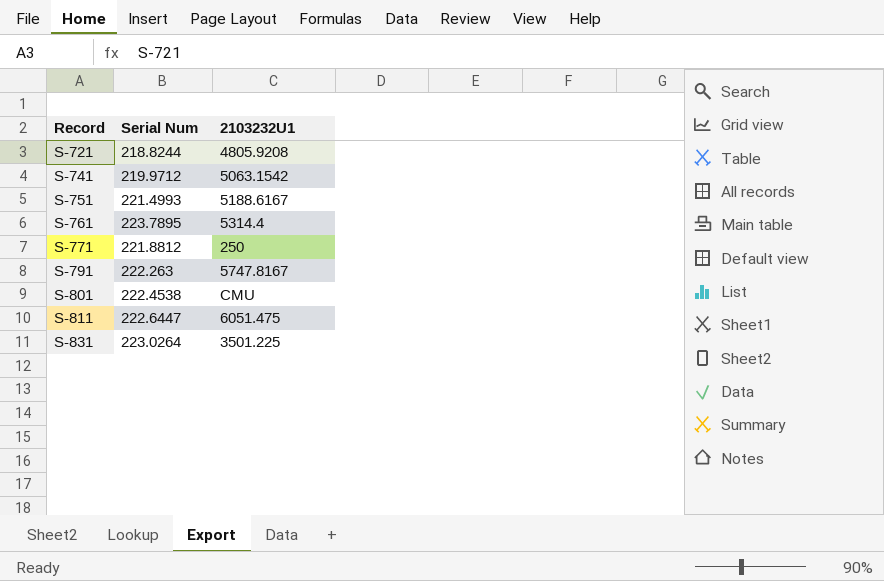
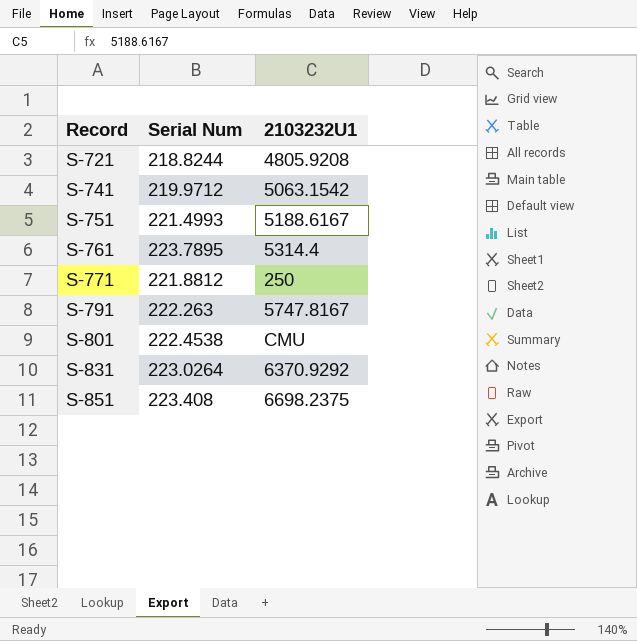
row S-811: 222.6447 | 6051.475 -> none
S-831 | 2103232U1: 3501.225 -> 6370.9292
row S-851: none -> 223.408 | 6698.2375

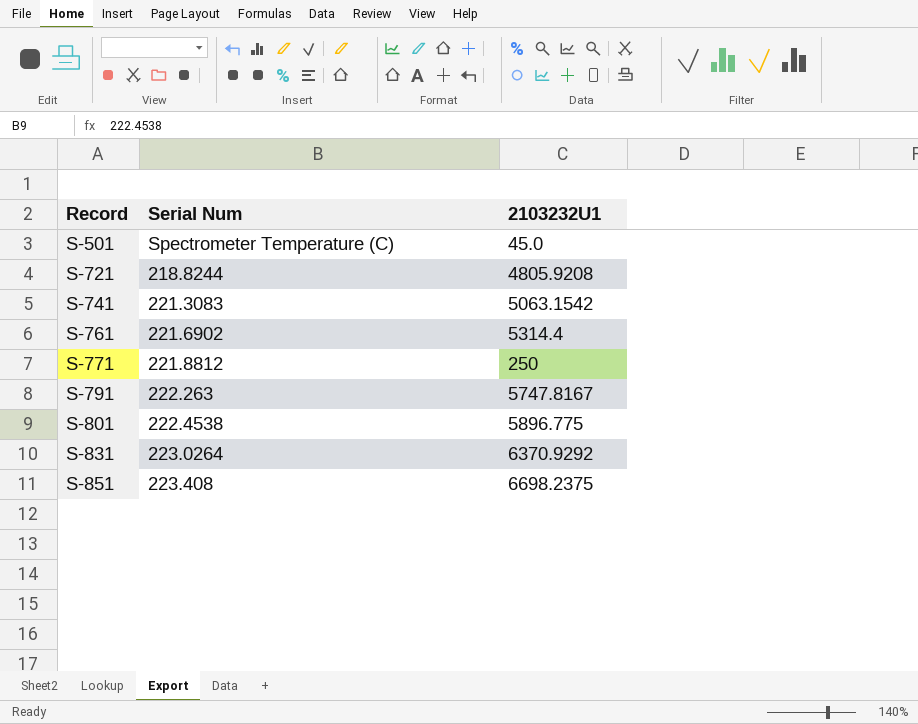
row S-751: 221.4993 | 5188.6167 -> none
row S-501: none -> Spectrometer Temperature (C) | 45.0
S-741 | Serial Num: 219.9712 -> 221.3083
S-761 | Serial Num: 223.7895 -> 221.6902
S-801 | 2103232U1: CMU -> 5896.775

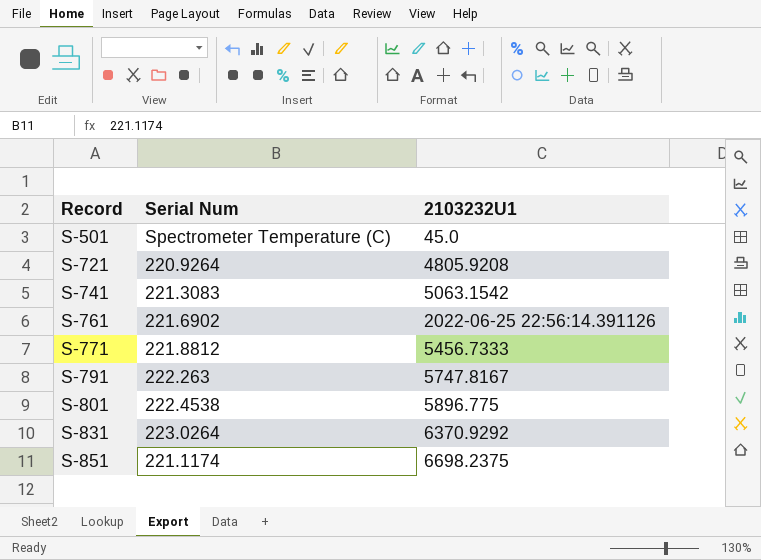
S-721 | Serial Num: 218.8244 -> 220.9264
S-761 | 2103232U1: 5314.4 -> 2022-06-25 22:56:14.391126
S-771 | 2103232U1: 250 -> 5456.7333
S-851 | Serial Num: 223.408 -> 221.1174

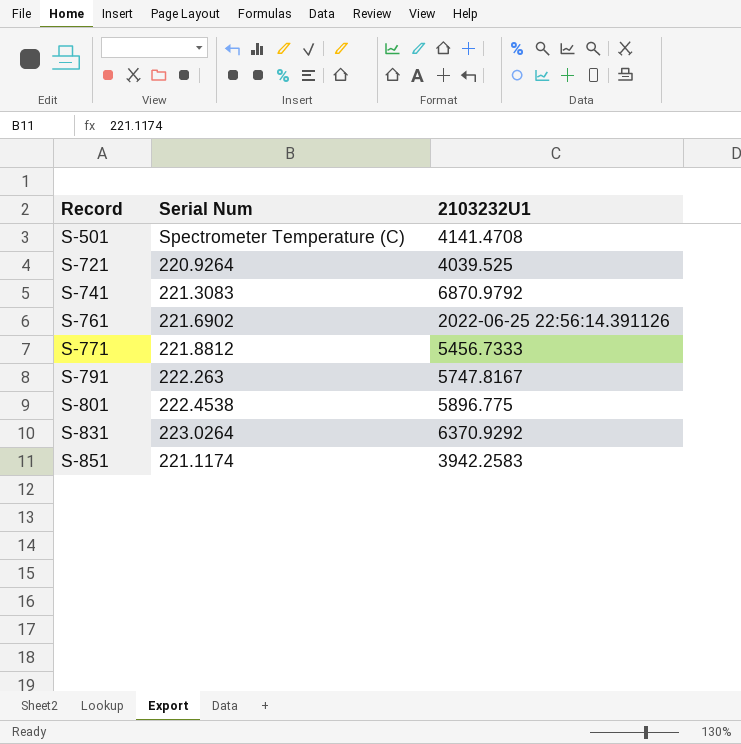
S-501 | 2103232U1: 45.0 -> 4141.4708
S-721 | 2103232U1: 4805.9208 -> 4039.525
S-741 | 2103232U1: 5063.1542 -> 6870.9792
S-851 | 2103232U1: 6698.2375 -> 3942.2583

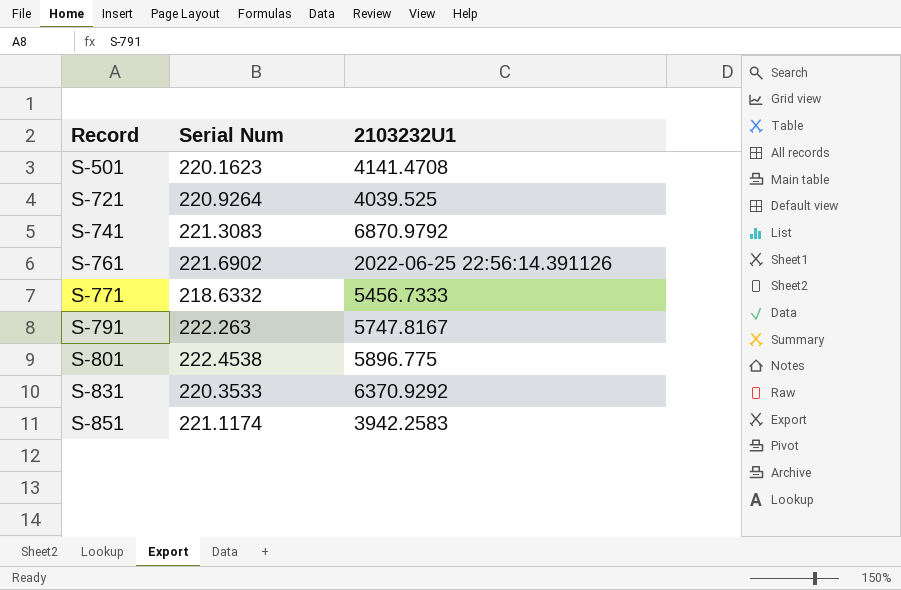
S-501 | Serial Num: Spectrometer Temperature (C) -> 220.1623
S-771 | Serial Num: 221.8812 -> 218.6332
S-831 | Serial Num: 223.0264 -> 220.3533

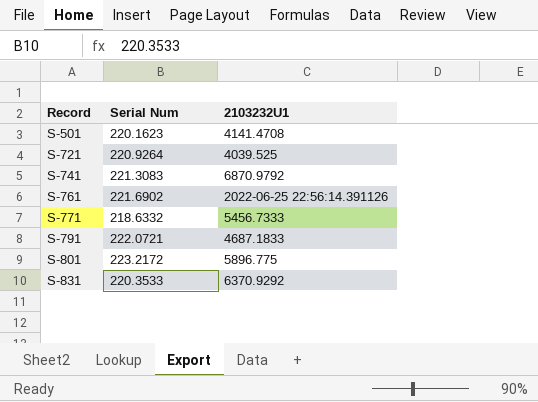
row S-851: 221.1174 | 3942.2583 -> none
S-791 | Serial Num: 222.263 -> 222.0721
S-791 | 2103232U1: 5747.8167 -> 4687.1833
S-801 | Serial Num: 222.4538 -> 223.2172

